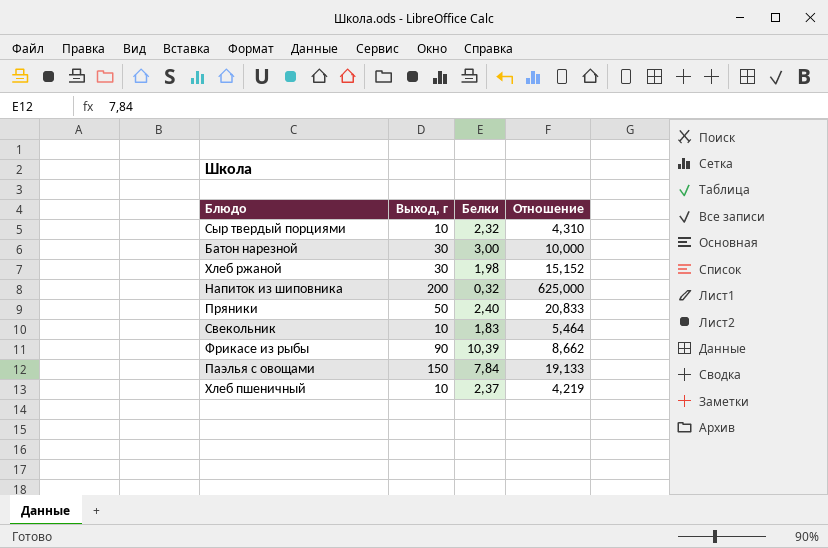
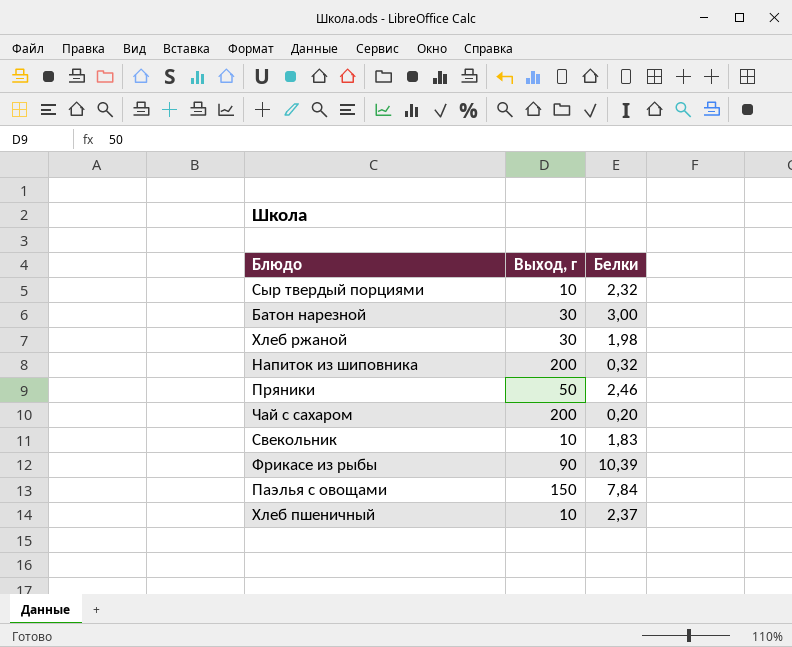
column Отношение | formula: [Выход, г] / [Белки] -> none
Пряники | Белки: 2,40 -> 2,46
row Чай с сахаром: none -> 200 | 0,20

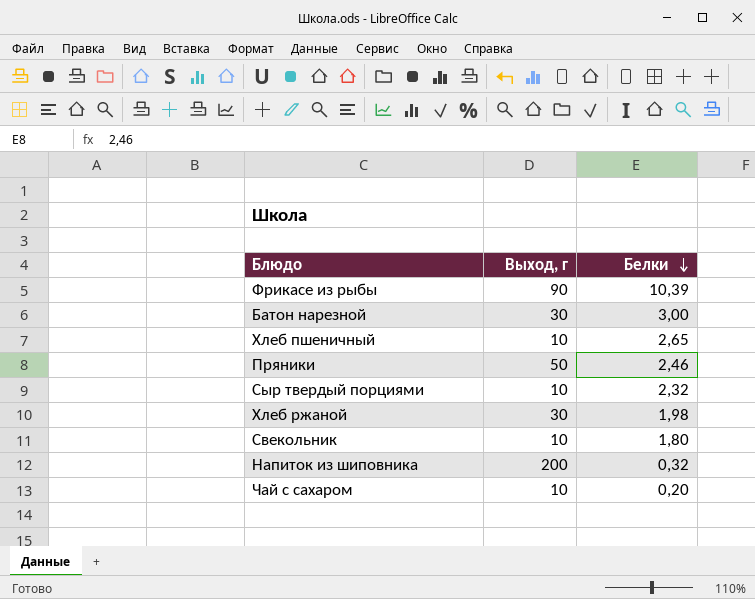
row order: none -> Белки descending
row Паэлья с овощами: 150 | 7,84 -> none
Хлеб пшеничный | Белки: 2,37 -> 2,65
Свекольник | Белки: 1,83 -> 1,80
Чай с сахаром | Выход, г: 200 -> 10

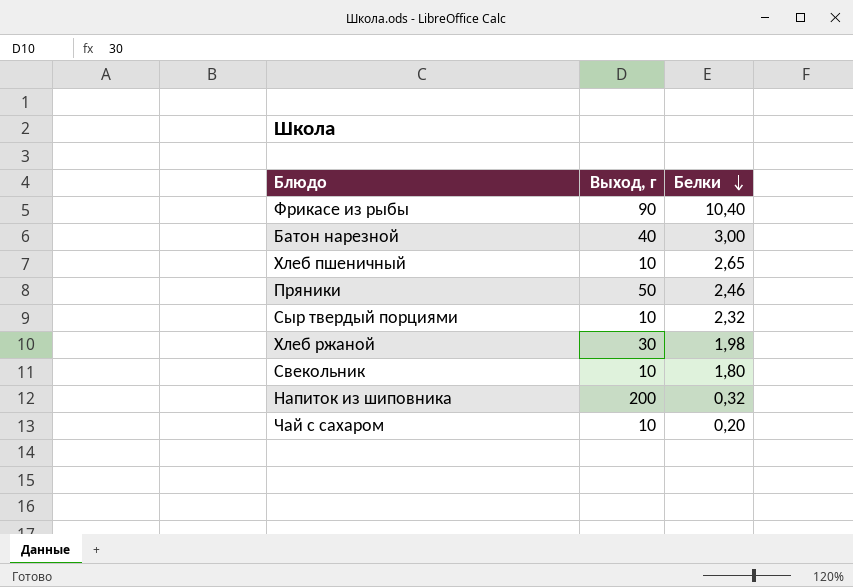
Фрикасе из рыбы | Белки: 10,39 -> 10,40
Батон нарезной | Выход, г: 30 -> 40

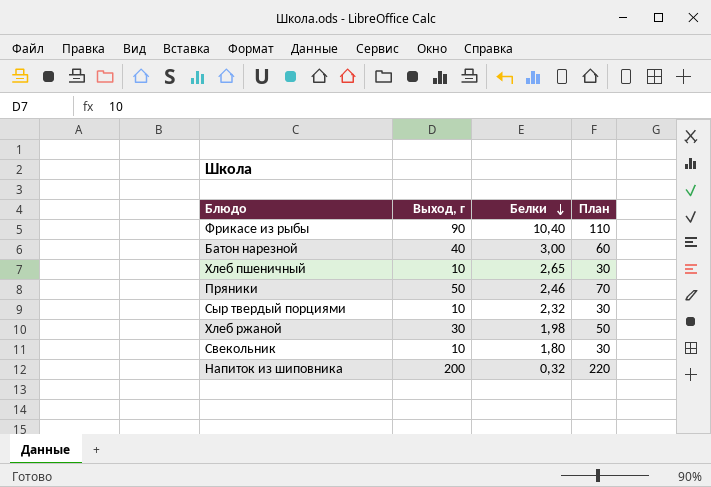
column План | formula: none -> [Выход, г] + 20
row Чай с сахаром: 10 | 0,20 -> none

